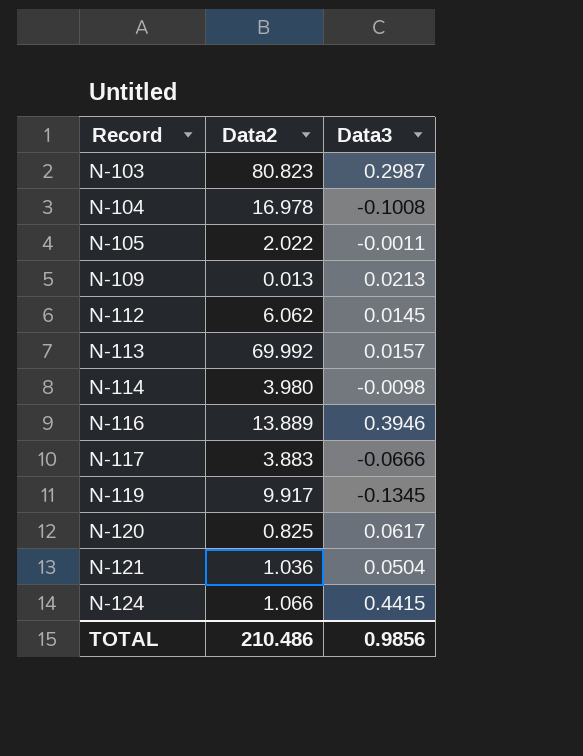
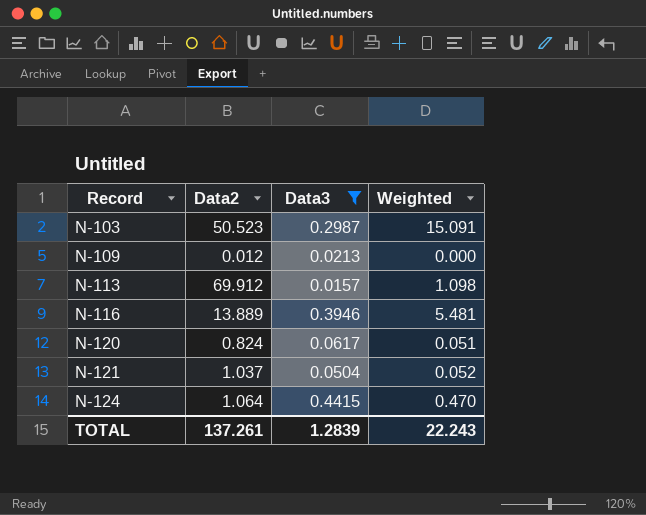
filter: none -> Data3 >= 0.0157
column Weighted | formula: none -> [Data2] * [Data3]
N-103 | Data2: 80.823 -> 50.523
N-109 | Data2: 0.013 -> 0.012
N-113 | Data2: 69.992 -> 69.912
N-120 | Data2: 0.825 -> 0.824
N-121 | Data2: 1.036 -> 1.037
N-124 | Data2: 1.066 -> 1.064
TOTAL | Data2: 210.486 -> 137.261
TOTAL | Data3: 0.9856 -> 1.2839

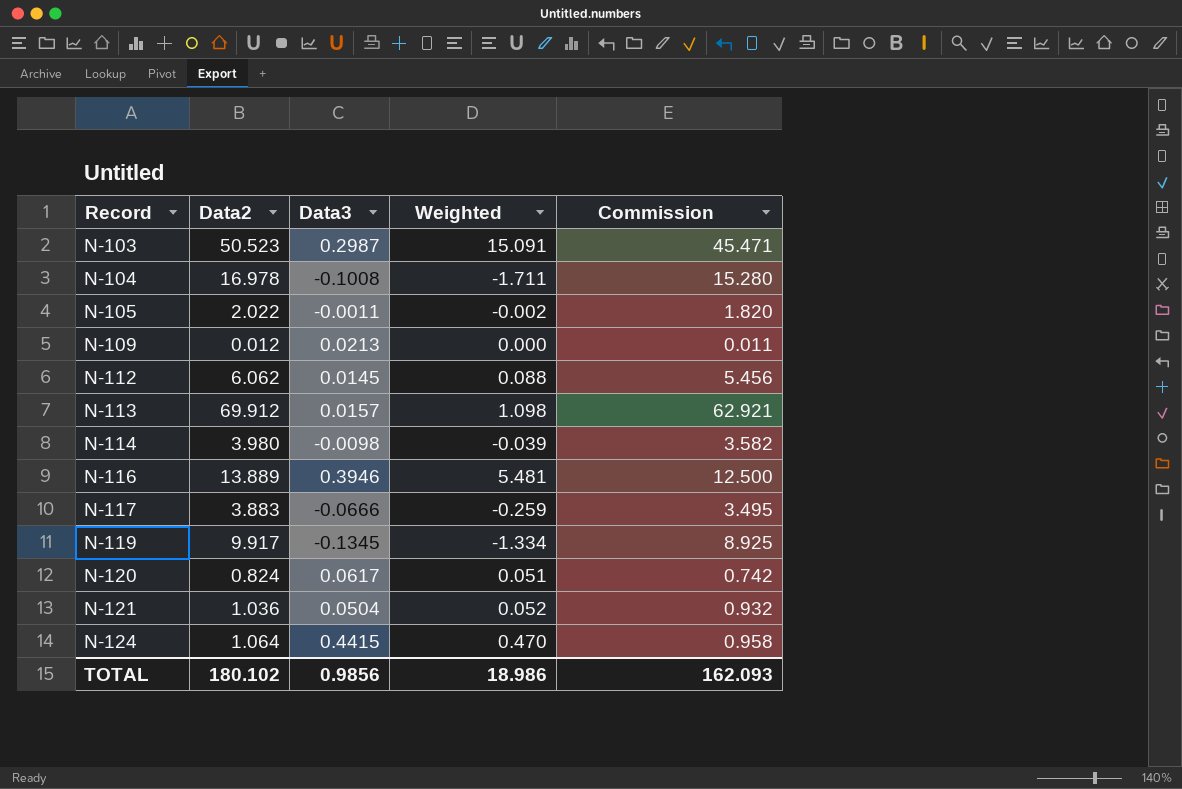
filter: Data3 >= 0.0157 -> none
column Commission | formula: none -> [Data2] * 0.9
N-121 | Data2: 1.037 -> 1.036
TOTAL | Data2: 137.261 -> 180.102
TOTAL | Data3: 1.2839 -> 0.9856
TOTAL | Weighted: 22.243 -> 18.986

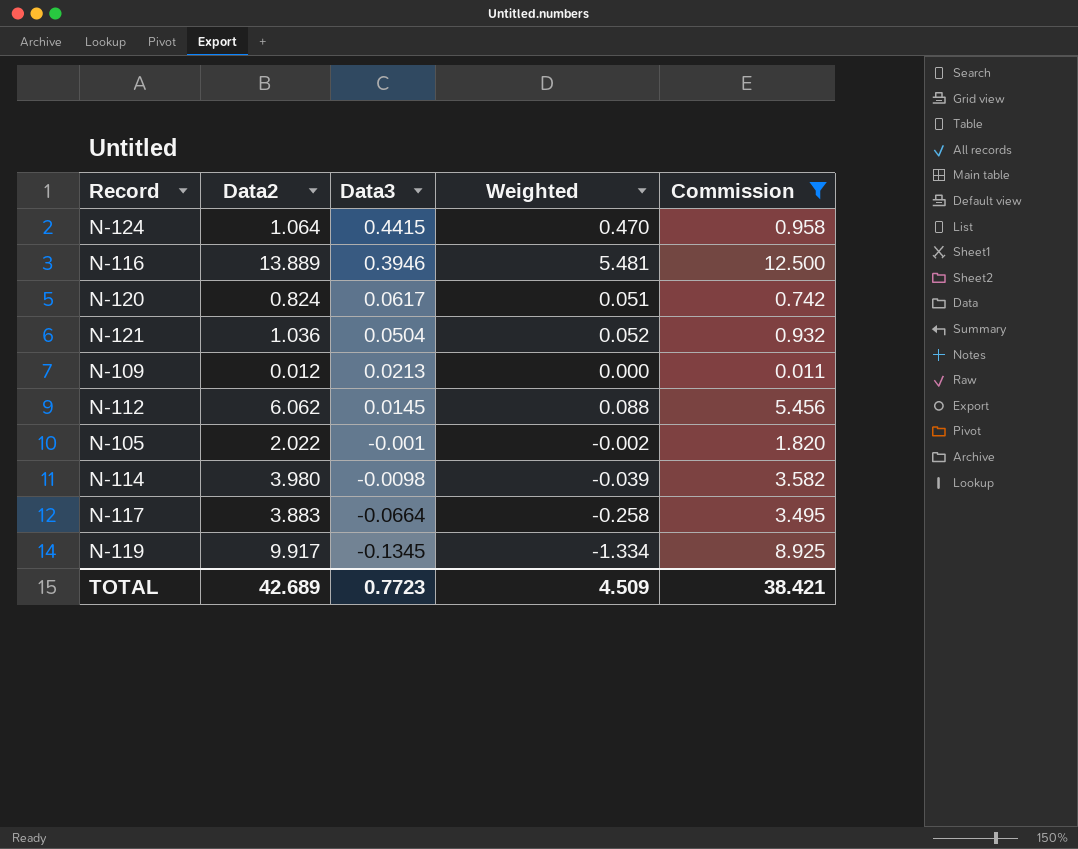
filter: none -> Commission <= 12.500
row order: Record ascending -> Data3 descending
N-105 | Data3: -0.0011 -> -0.001
N-117 | Data3: -0.0666 -> -0.0664
N-117 | Weighted: -0.259 -> -0.258
TOTAL | Data2: 180.102 -> 42.689
TOTAL | Data3: 0.9856 -> 0.7723
TOTAL | Weighted: 18.986 -> 4.509
TOTAL | Commission: 162.093 -> 38.421

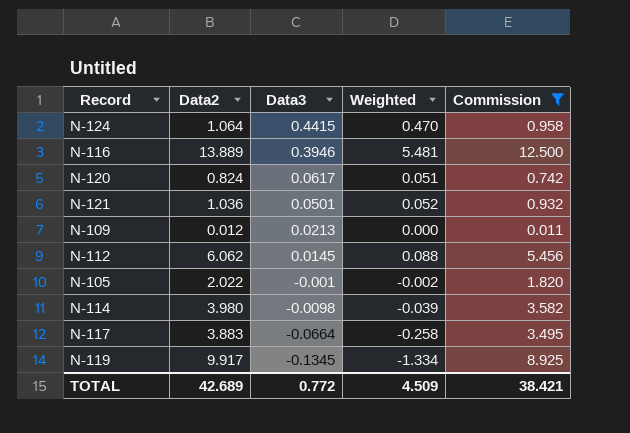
N-121 | Data3: 0.0504 -> 0.0501
TOTAL | Data3: 0.7723 -> 0.772

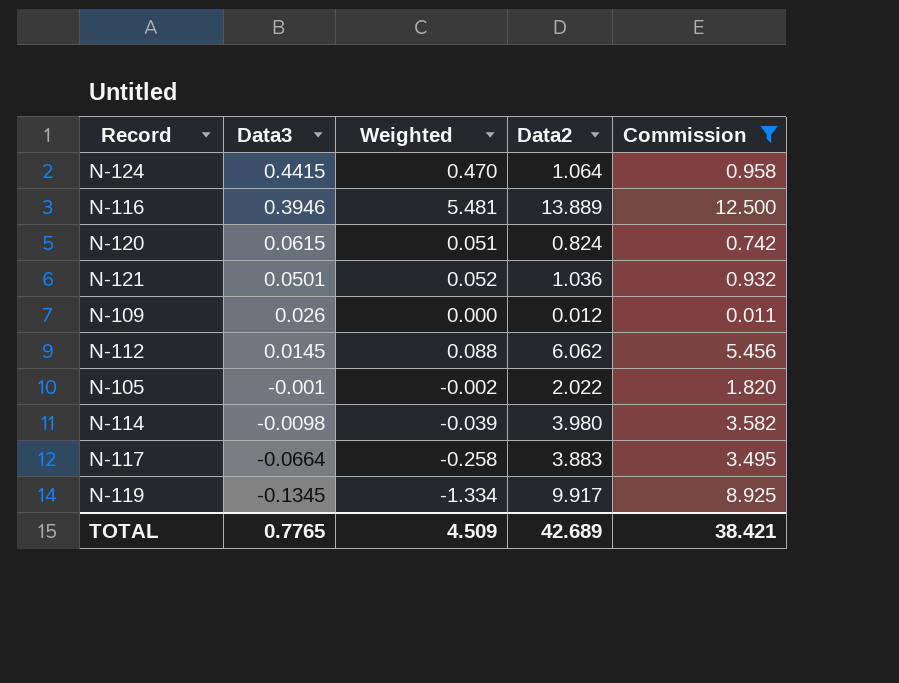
column Data2 | position: 2 -> 4
N-120 | Data3: 0.0617 -> 0.0615
N-109 | Data3: 0.0213 -> 0.026
TOTAL | Data3: 0.772 -> 0.7765

